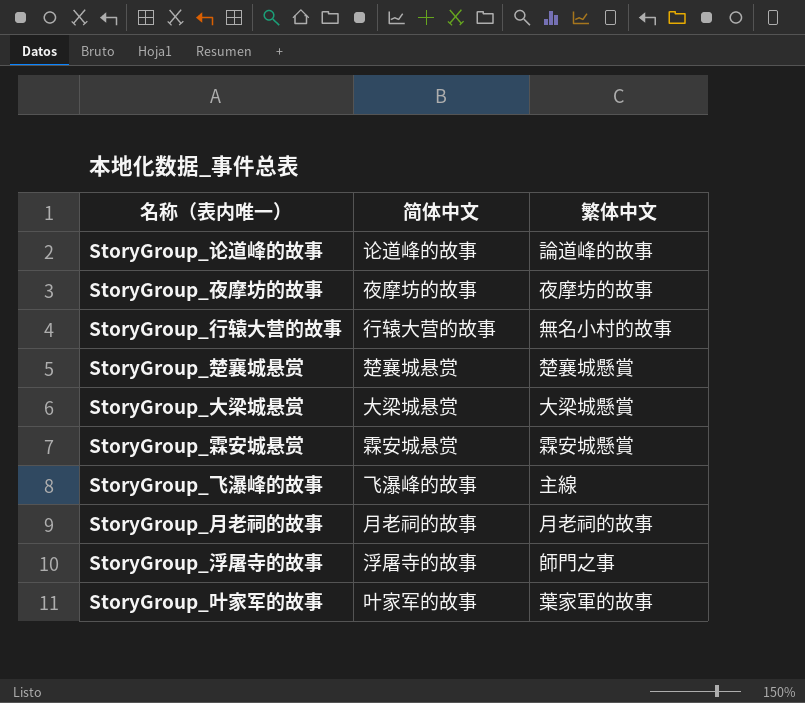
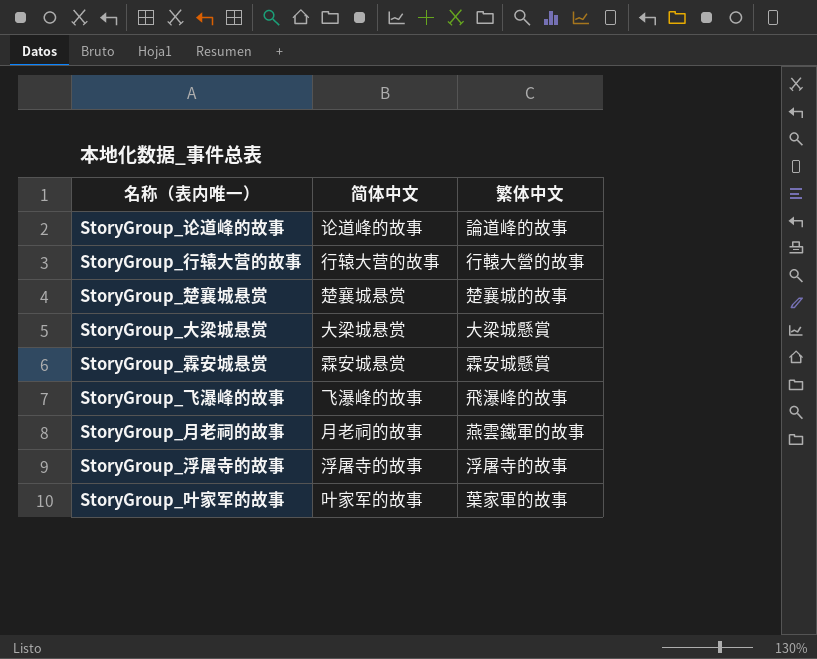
row StoryGroup_夜摩坊的故事: 夜摩坊的故事 | 夜摩坊的故事 -> none
StoryGroup_行辕大营的故事 | 繁体中文: 無名小村的故事 -> 行轅大營的故事
StoryGroup_楚襄城悬赏 | 繁体中文: 楚襄城懸賞 -> 楚襄城的故事
StoryGroup_飞瀑峰的故事 | 繁体中文: 主線 -> 飛瀑峰的故事
StoryGroup_月老祠的故事 | 繁体中文: 月老祠的故事 -> 燕雲鐵軍的故事
StoryGroup_浮屠寺的故事 | 繁体中文: 師門之事 -> 浮屠寺的故事

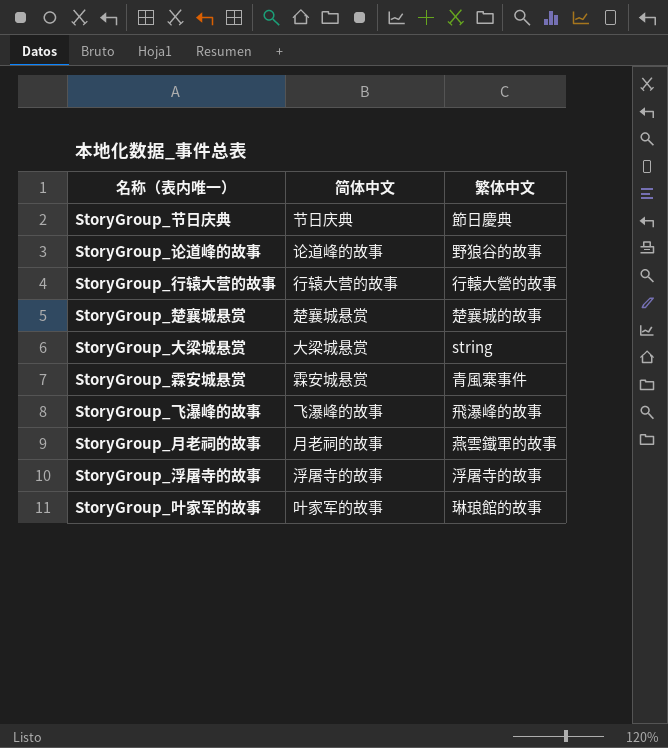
row StoryGroup_节日庆典: none -> 节日庆典 | 節日慶典
StoryGroup_论道峰的故事 | 繁体中文: 論道峰的故事 -> 野狼谷的故事
StoryGroup_大梁城悬赏 | 繁体中文: 大梁城懸賞 -> string
StoryGroup_霖安城悬赏 | 繁体中文: 霖安城懸賞 -> 青風寨事件
StoryGroup_叶家军的故事 | 繁体中文: 葉家軍的故事 -> 琳琅館的故事

